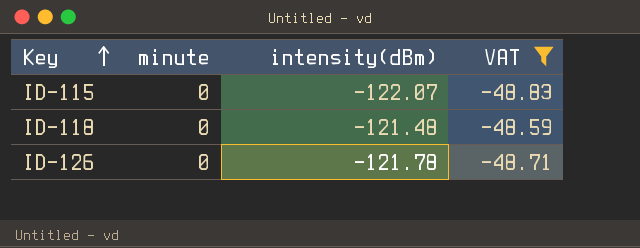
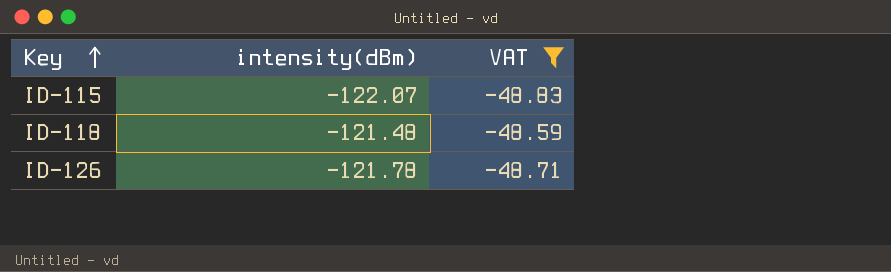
column minute | position: 2 -> none

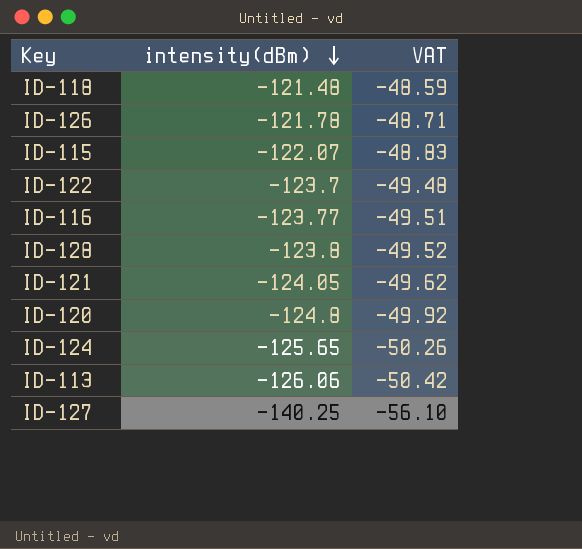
filter: VAT >= -48.83 -> none
row order: Key ascending -> intensity(dBm) descending

